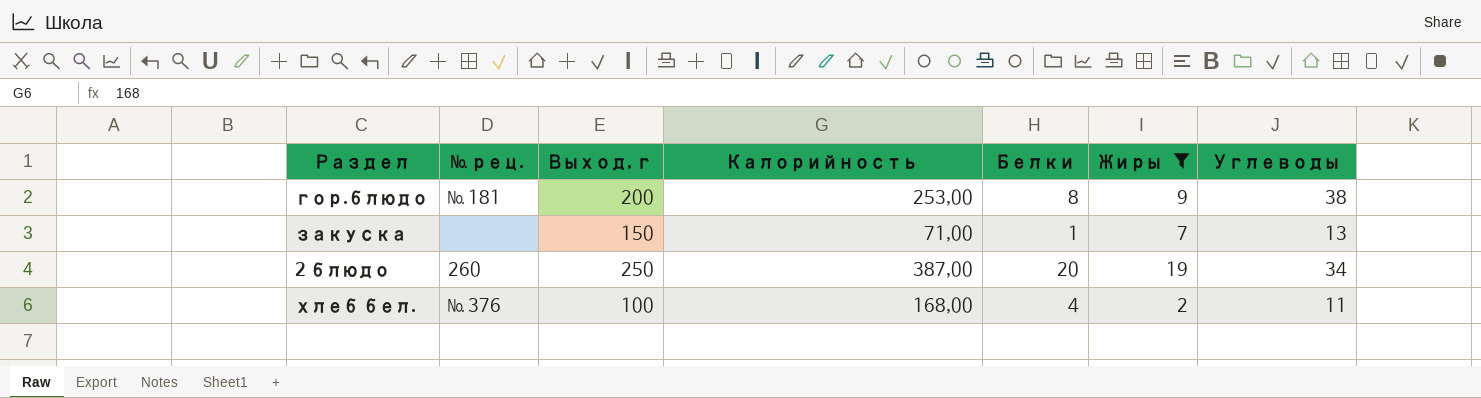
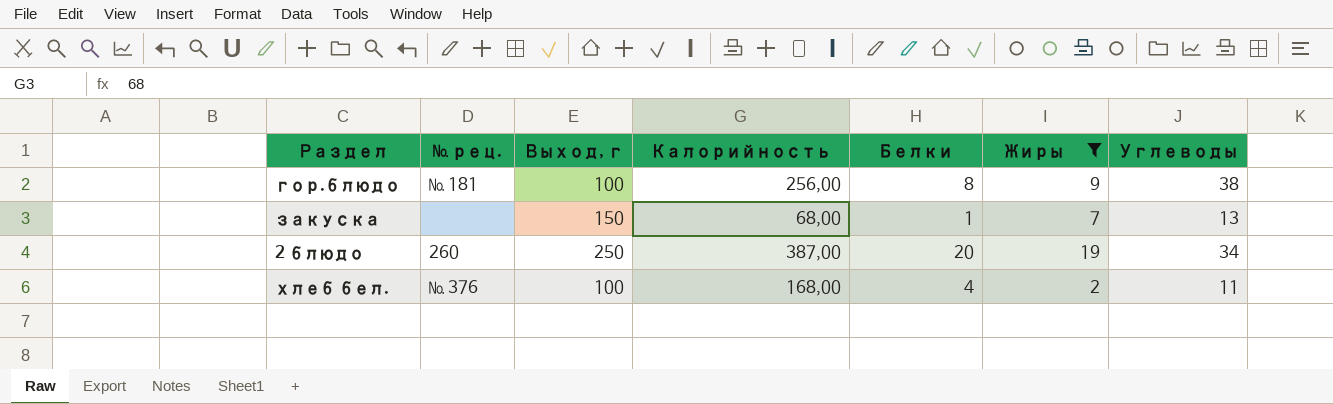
гор.блюдо | Выход, г: 200 -> 100
гор.блюдо | Калорийность: 253,00 -> 256,00
закуска | Калорийность: 71,00 -> 68,00

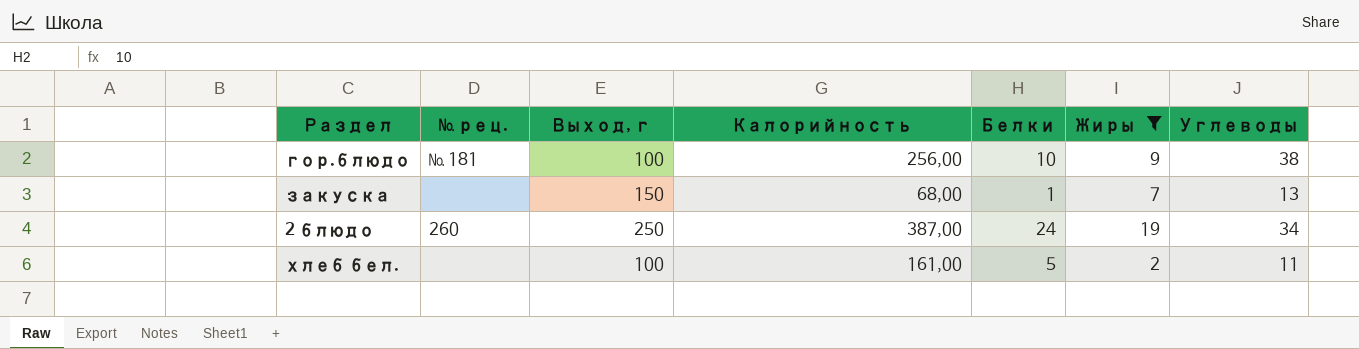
гор.блюдо | Белки: 8 -> 10
2 блюдо | Белки: 20 -> 24
хлеб бел. | № рец.: № 376 -> none
хлеб бел. | Калорийность: 168,00 -> 161,00
хлеб бел. | Белки: 4 -> 5

